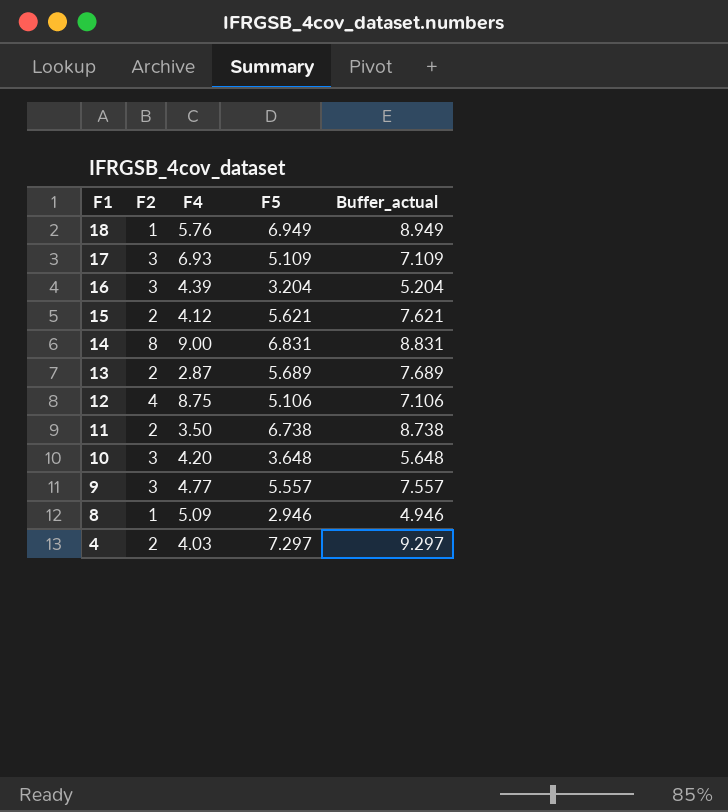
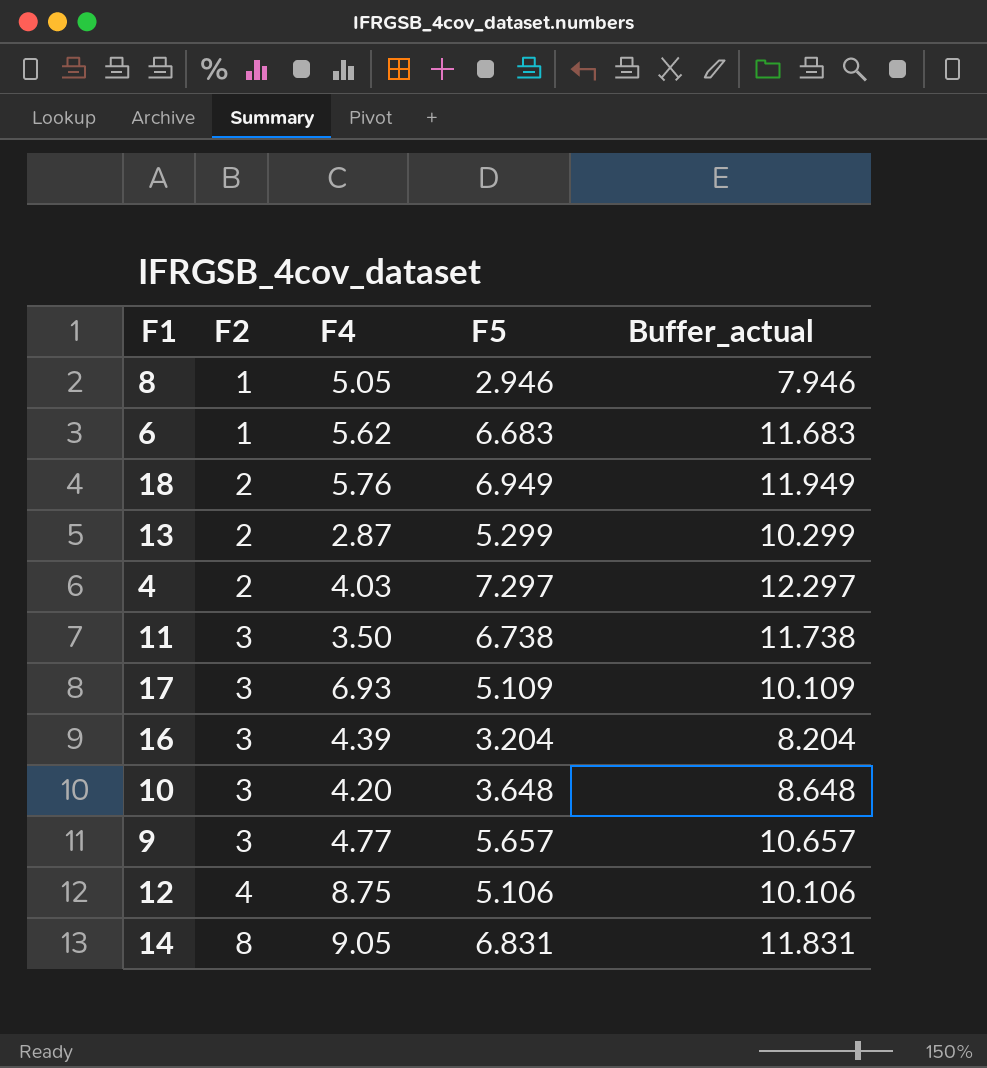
row order: F1 descending -> F2 ascending
column Buffer_actual | formula: [F5] + 2 -> [F5] + 5
row 15: 2 | 4.12 | 5.621 | 7.621 -> none
8 | F4: 5.09 -> 5.05
row 6: none -> 1 | 5.62 | 6.683 | 11.683
18 | F2: 1 -> 2
13 | F5: 5.689 -> 5.299
11 | F2: 2 -> 3
9 | F5: 5.557 -> 5.657
14 | F4: 9.00 -> 9.05

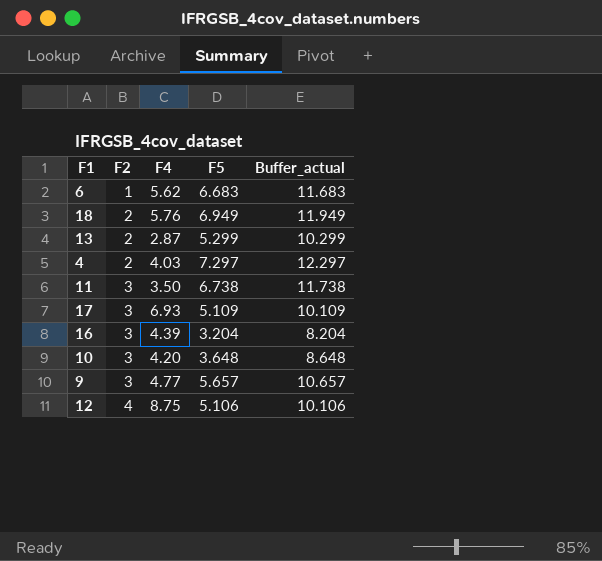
row 8: 1 | 5.05 | 2.946 | 7.946 -> none
row 14: 8 | 9.05 | 6.831 | 11.831 -> none

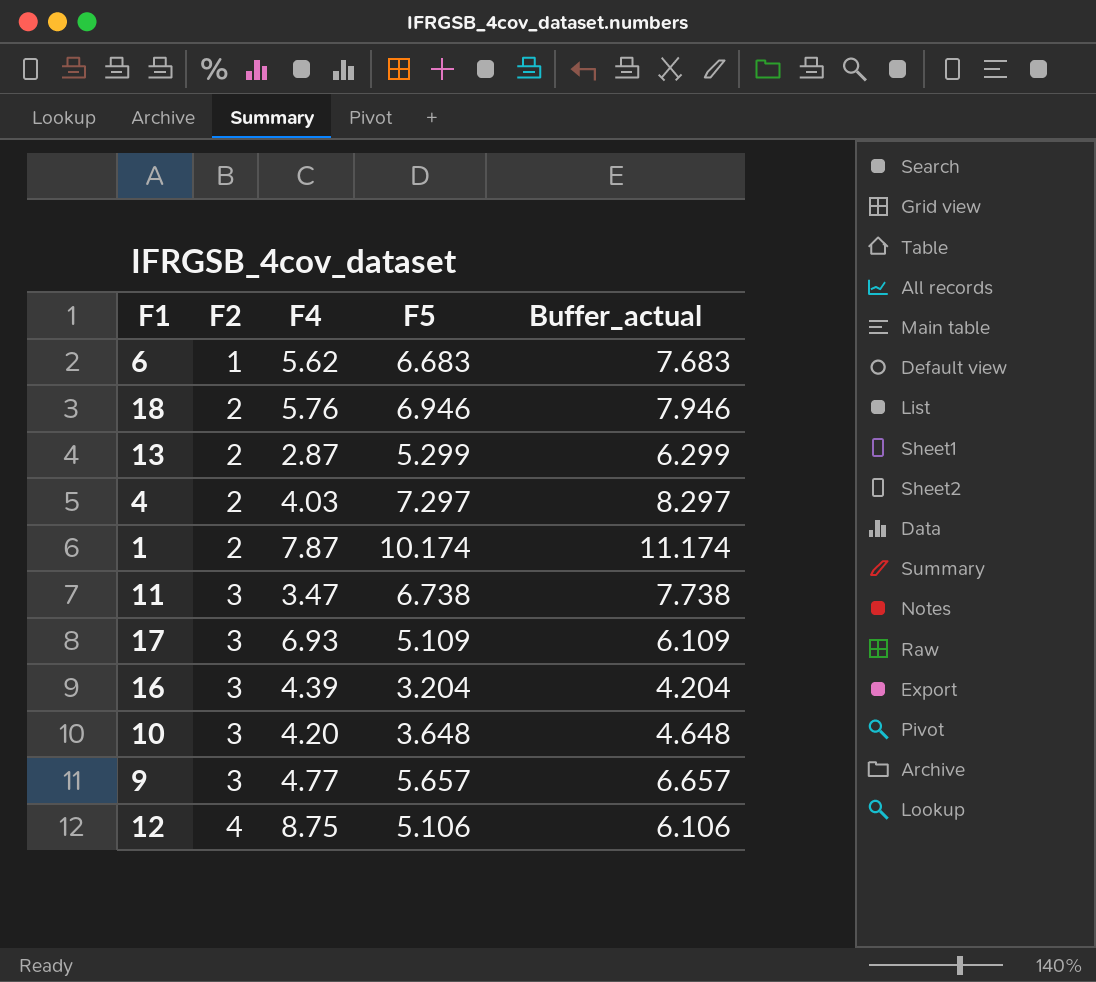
column Buffer_actual | formula: [F5] + 5 -> [F5] + 1
18 | F5: 6.949 -> 6.946
row 1: none -> 2 | 7.87 | 10.174 | 11.174
11 | F4: 3.50 -> 3.47

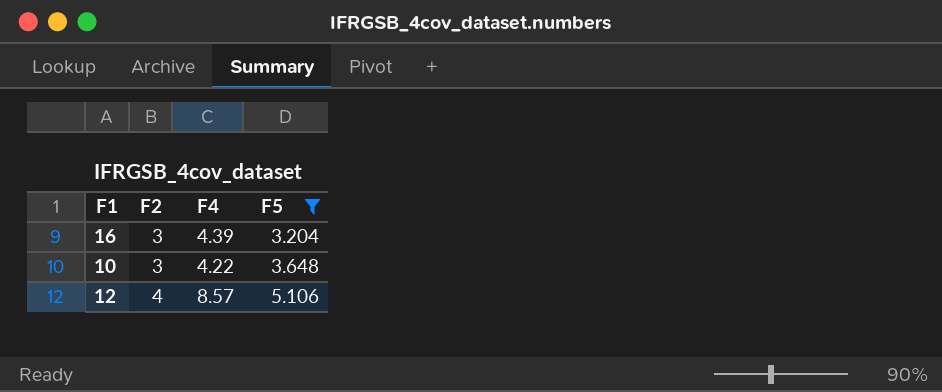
filter: none -> F5 <= 5.106
column Buffer_actual | formula: [F5] + 1 -> none
10 | F4: 4.20 -> 4.22
12 | F4: 8.75 -> 8.57

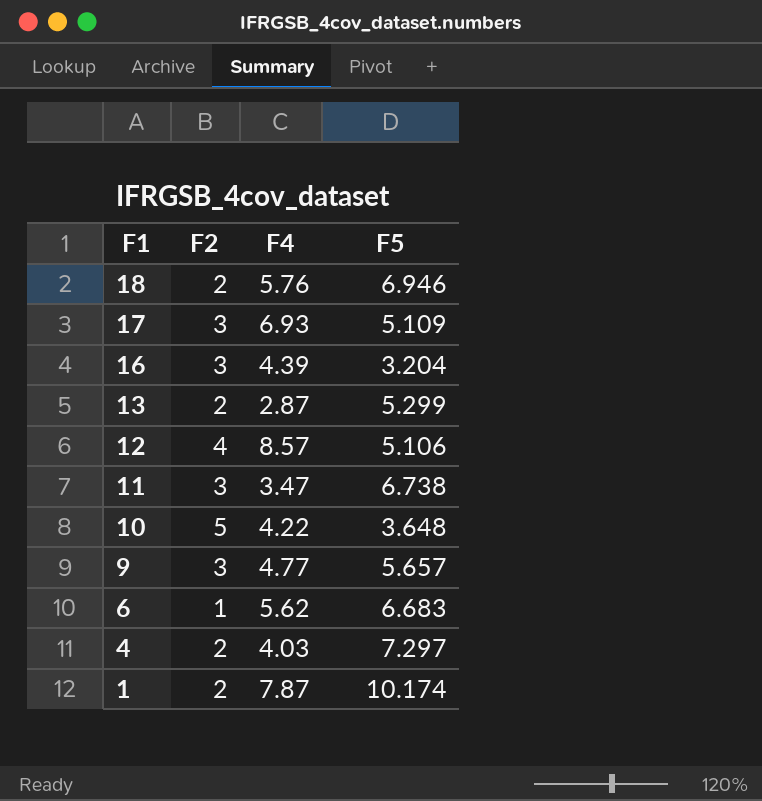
filter: F5 <= 5.106 -> none
row order: F2 ascending -> F1 descending
10 | F2: 3 -> 5

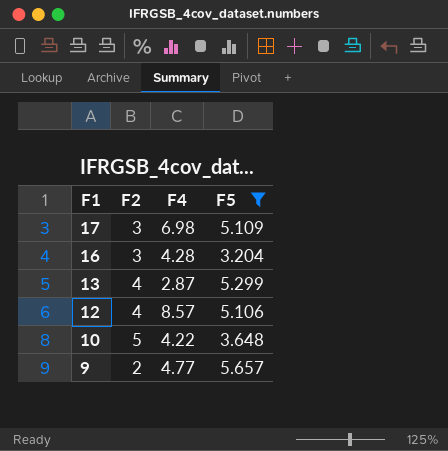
filter: none -> F5 <= 5.657
17 | F4: 6.93 -> 6.98
16 | F4: 4.39 -> 4.28
13 | F2: 2 -> 4
9 | F2: 3 -> 2

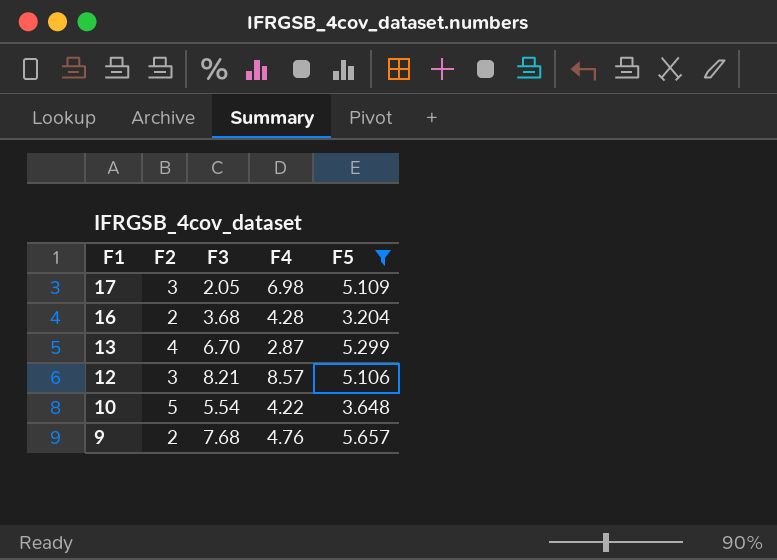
column F3 | position: none -> 3
16 | F2: 3 -> 2
12 | F2: 4 -> 3
9 | F4: 4.77 -> 4.76

